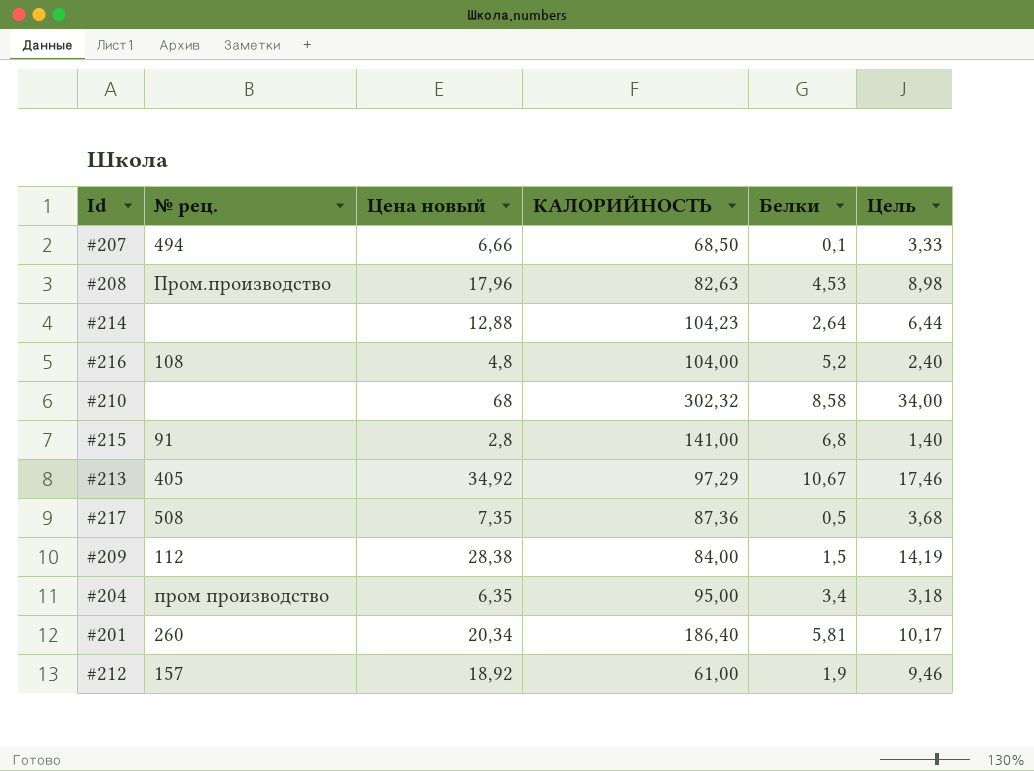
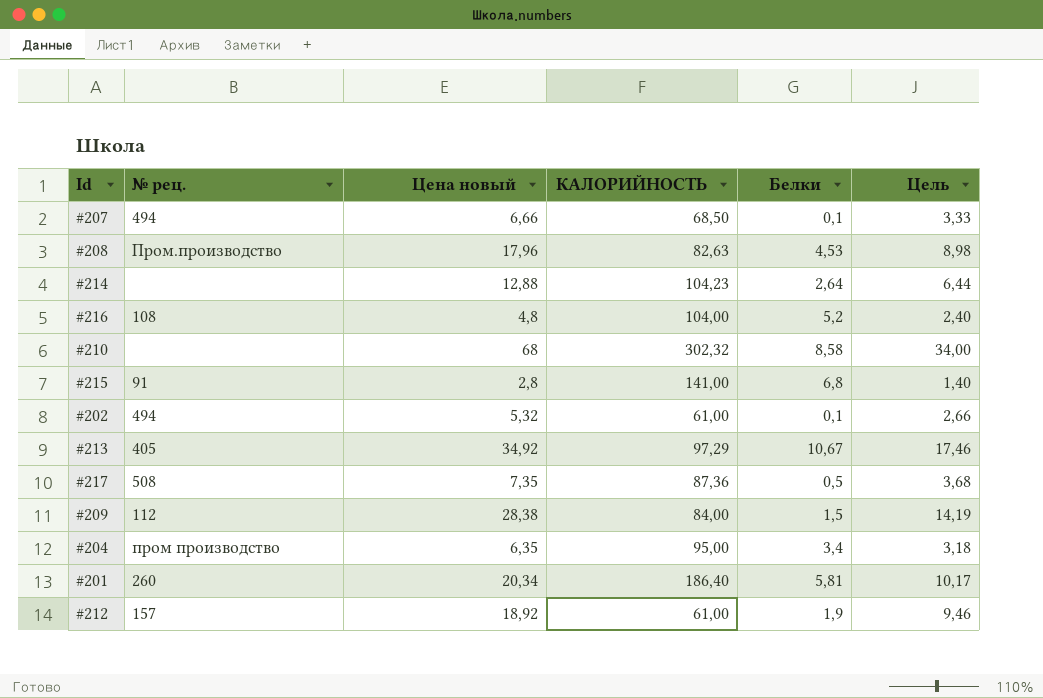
row #202: none -> 494 | 5,32 | 61,00 | 0,1 | 2,66

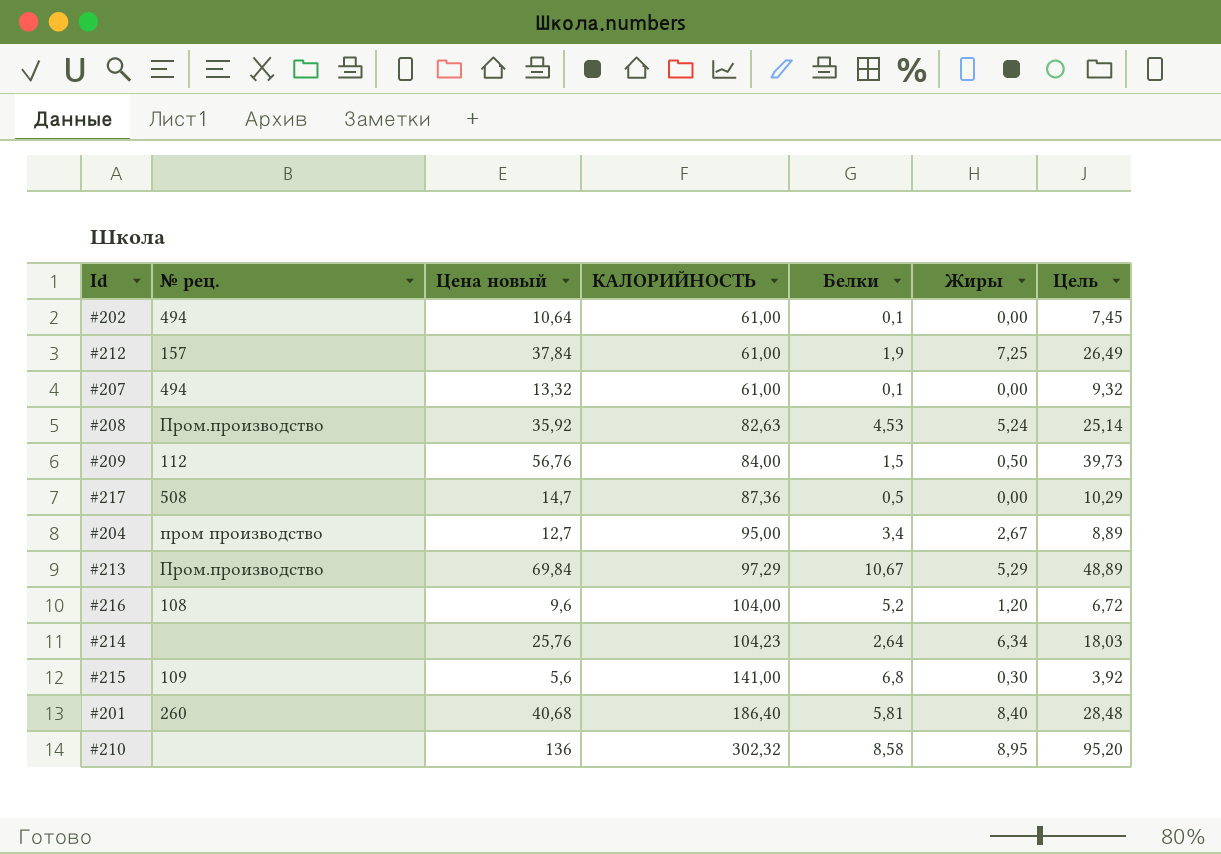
row order: none -> КАЛОРИЙНОСТЬ ascending
column Жиры | position: none -> 6
column Цель | formula: [Цена новый] * 0,5 -> [Цена новый] * 0,7
#202 | Цена новый: 5,32 -> 10,64
#212 | Цена новый: 18,92 -> 37,84
#207 | Цена новый: 6,66 -> 13,32
#207 | КАЛОРИЙНОСТЬ: 68,50 -> 61,00
#208 | Цена новый: 17,96 -> 35,92
#209 | Цена новый: 28,38 -> 56,76
#217 | Цена новый: 7,35 -> 14,7
#204 | Цена новый: 6,35 -> 12,7
#213 | № рец.: 405 -> Пром.производство
#213 | Цена новый: 34,92 -> 69,84
#216 | Цена новый: 4,8 -> 9,6
#214 | Цена новый: 12,88 -> 25,76
#215 | № рец.: 91 -> 109
#215 | Цена новый: 2,8 -> 5,6
#201 | Цена новый: 20,34 -> 40,68
#210 | Цена новый: 68 -> 136

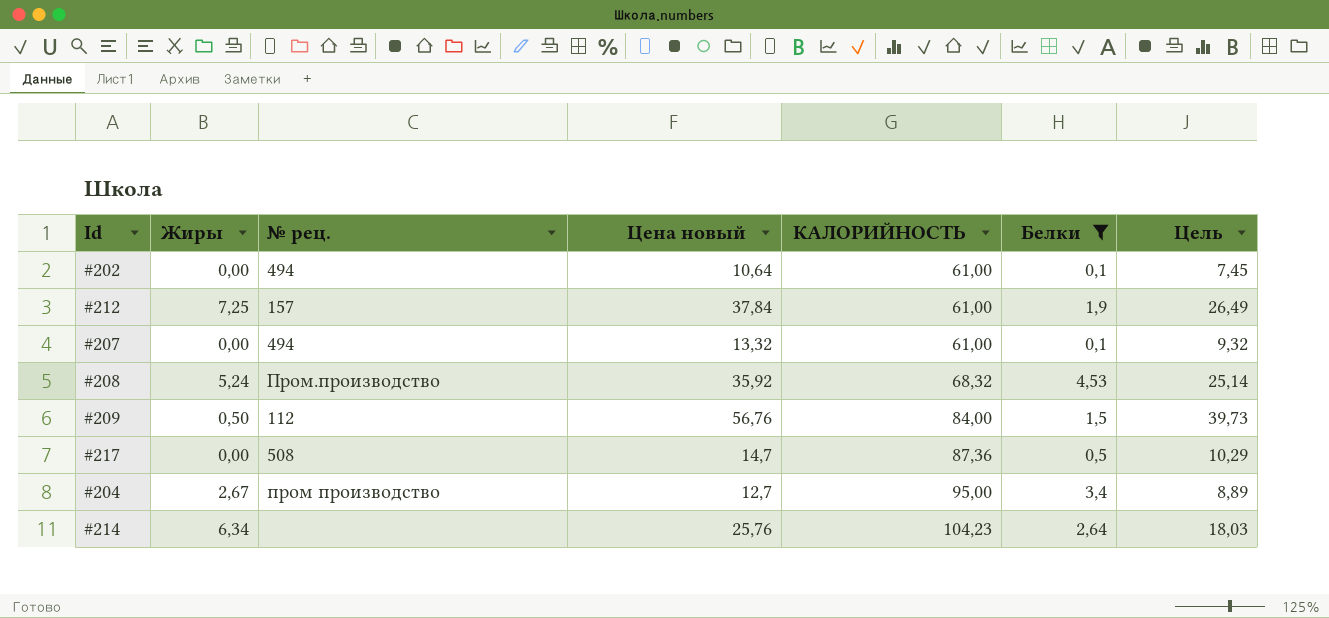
filter: none -> Белки <= 4,53
column Жиры | position: 6 -> 2
#208 | КАЛОРИЙНОСТЬ: 82,63 -> 68,32

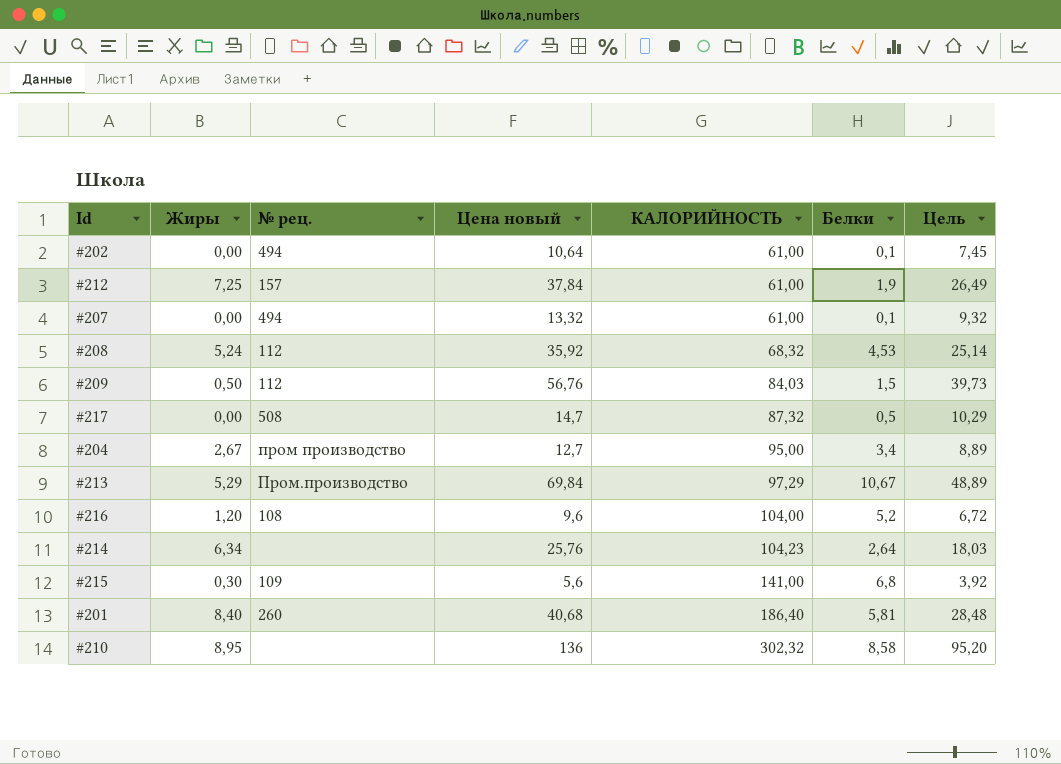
filter: Белки <= 4,53 -> none
#208 | № рец.: Пром.производство -> 112
#209 | КАЛОРИЙНОСТЬ: 84,00 -> 84,03
#217 | КАЛОРИЙНОСТЬ: 87,36 -> 87,32

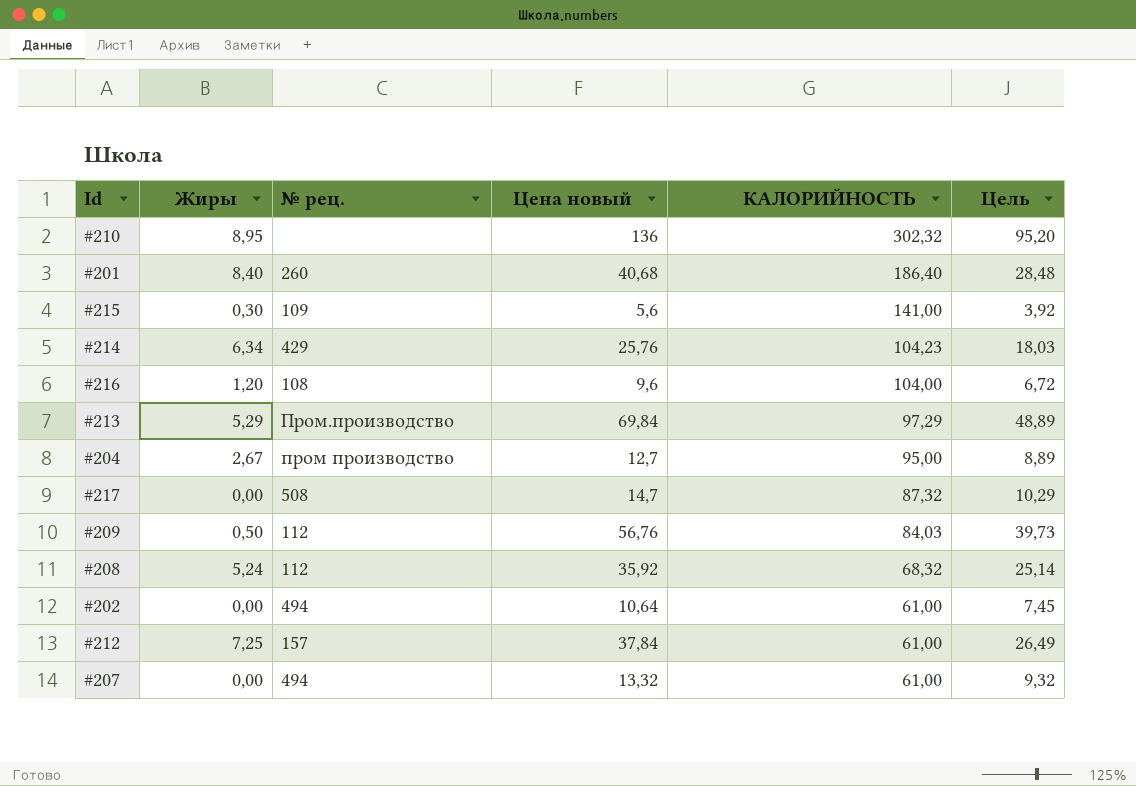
row order: КАЛОРИЙНОСТЬ ascending -> КАЛОРИЙНОСТЬ descending
column Белки | position: 6 -> none
#214 | № рец.: none -> 429

